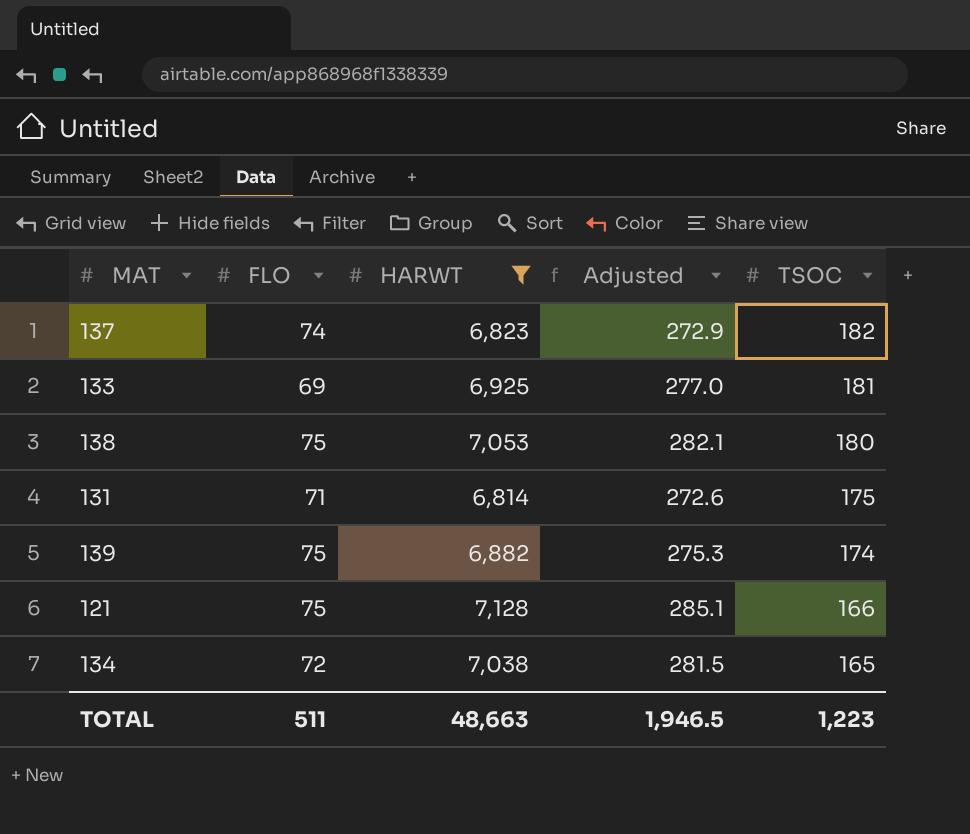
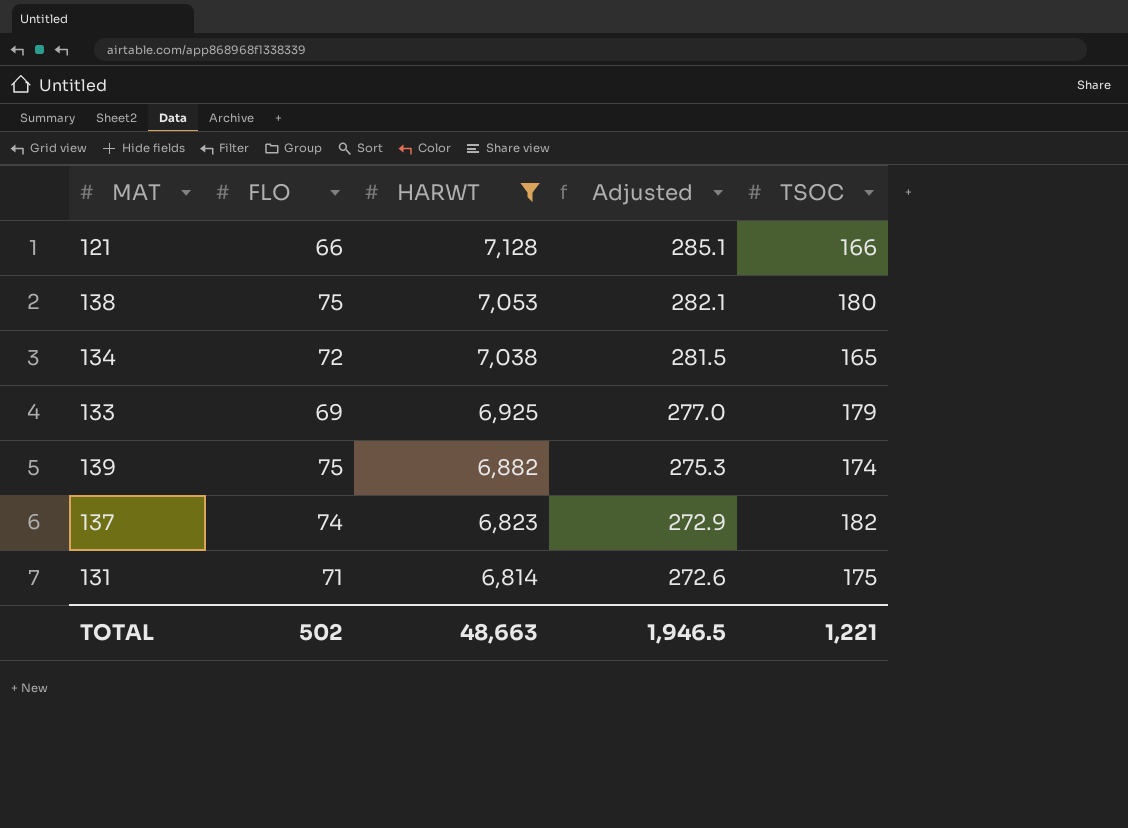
row order: TSOC descending -> HARWT descending
121 | FLO: 75 -> 66
133 | TSOC: 181 -> 179
TOTAL | FLO: 511 -> 502
TOTAL | TSOC: 1,223 -> 1,221

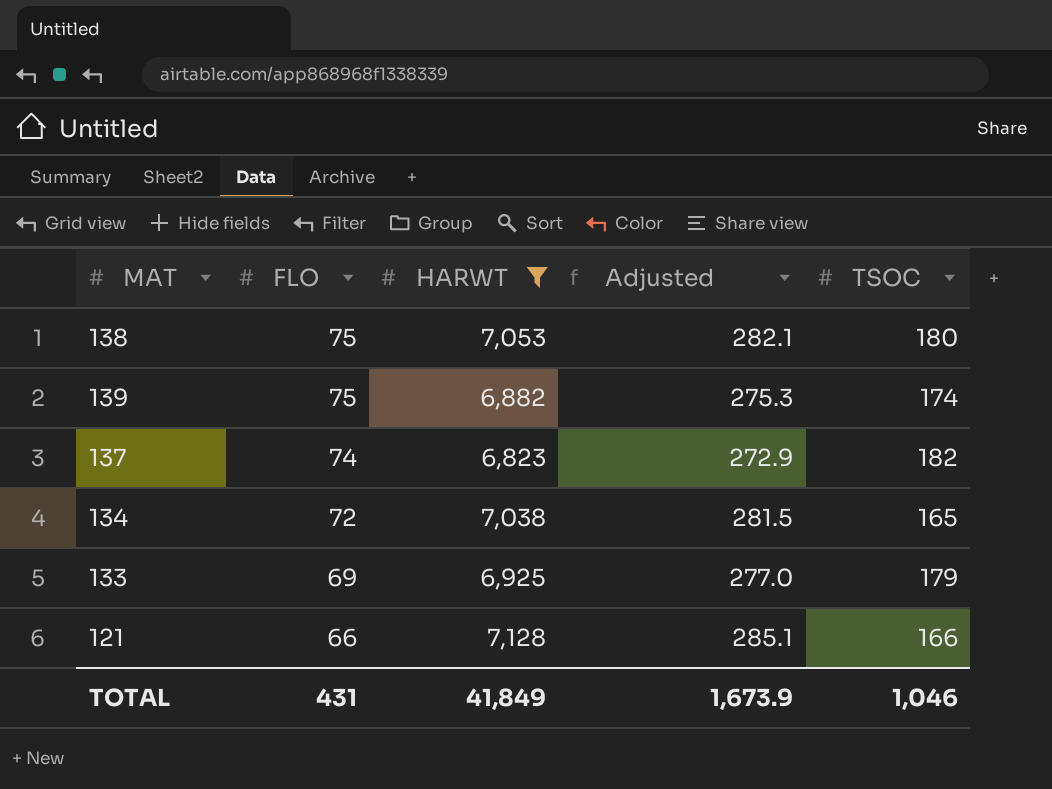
row order: HARWT descending -> FLO descending
row 131: 71 | 6,814 | 272.6 | 175 -> none
TOTAL | FLO: 502 -> 431
TOTAL | HARWT: 48,663 -> 41,849
TOTAL | Adjusted: 1,946.5 -> 1,673.9
TOTAL | TSOC: 1,221 -> 1,046

